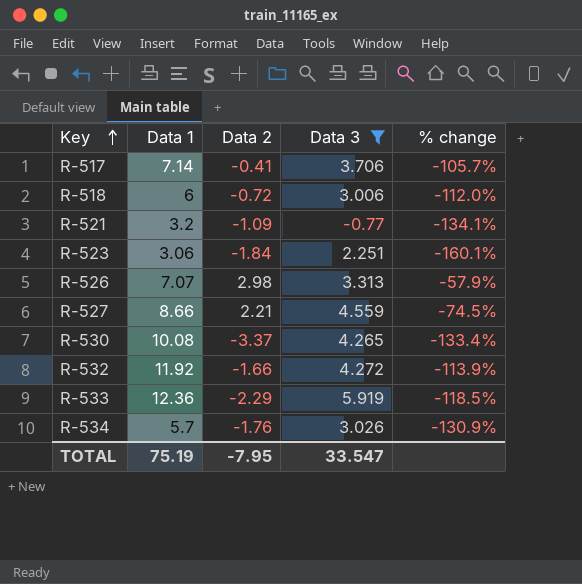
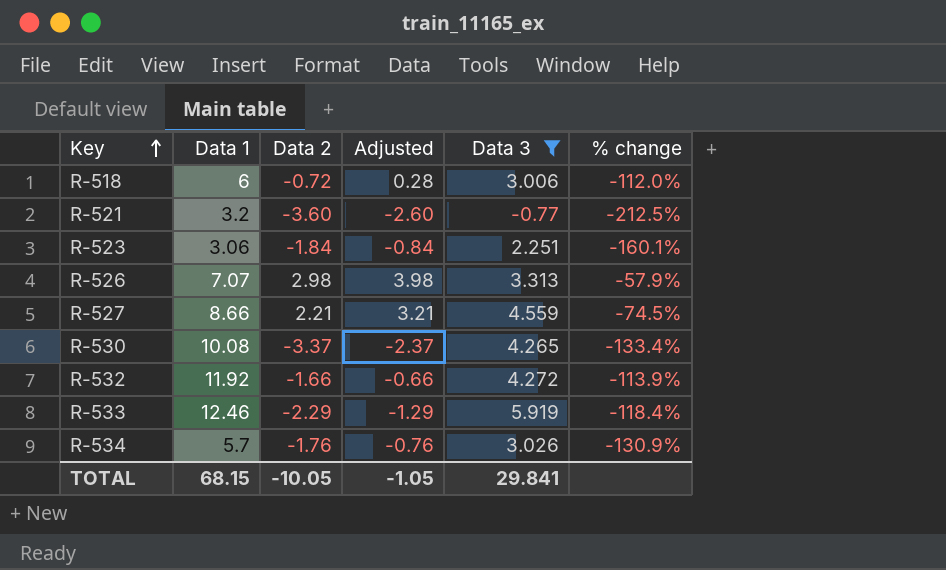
column Adjusted | formula: none -> [Data 2] + 1
row R-517: 7.14 | -0.41 | 3.706 | -105.7% -> none
R-521 | Data 2: -1.09 -> -3.60
R-521 | % change: -134.1% -> -212.5%
R-533 | Data 1: 12.36 -> 12.46
R-533 | % change: -118.5% -> -118.4%
TOTAL | Data 1: 75.19 -> 68.15
TOTAL | Data 2: -7.95 -> -10.05
TOTAL | Data 3: 33.547 -> 29.841

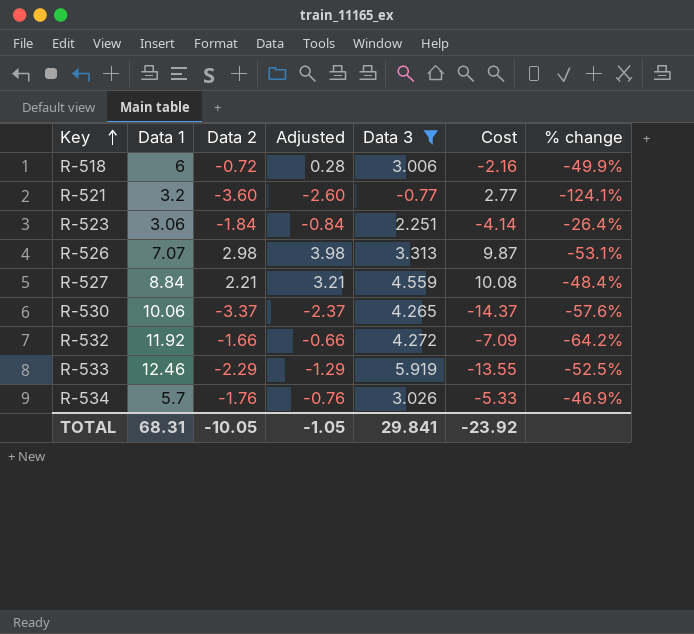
column Cost | formula: none -> [Data 2] * [Data 3]
column % change | formula: ([Data 2] - [Data 1]) / [Data 1] -> ([Data 3] - [Data 1]) / [Data 1]
R-527 | Data 1: 8.66 -> 8.84
R-530 | Data 1: 10.08 -> 10.06
TOTAL | Data 1: 68.15 -> 68.31

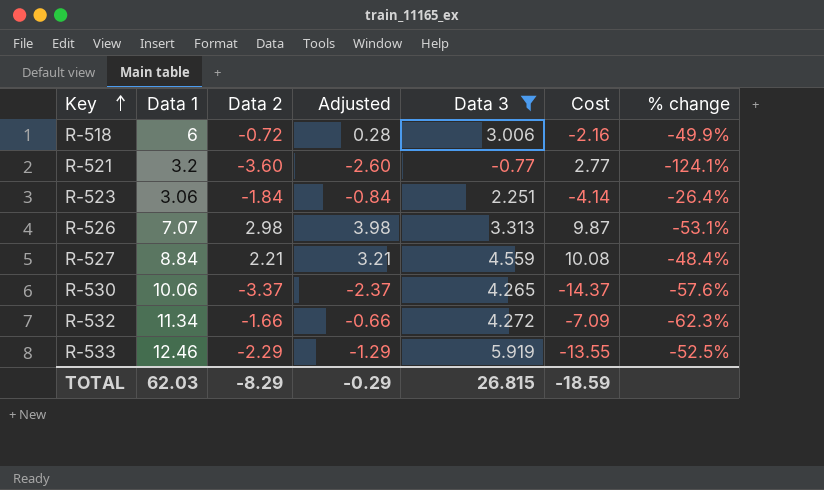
row R-534: 5.7 | -1.76 | -0.76 | 3.026 | -5.33 | -46.9% -> none
R-532 | Data 1: 11.92 -> 11.34
R-532 | % change: -64.2% -> -62.3%
TOTAL | Data 1: 68.31 -> 62.03
TOTAL | Data 2: -10.05 -> -8.29
TOTAL | Adjusted: -1.05 -> -0.29
TOTAL | Data 3: 29.841 -> 26.815
TOTAL | Cost: -23.92 -> -18.59

